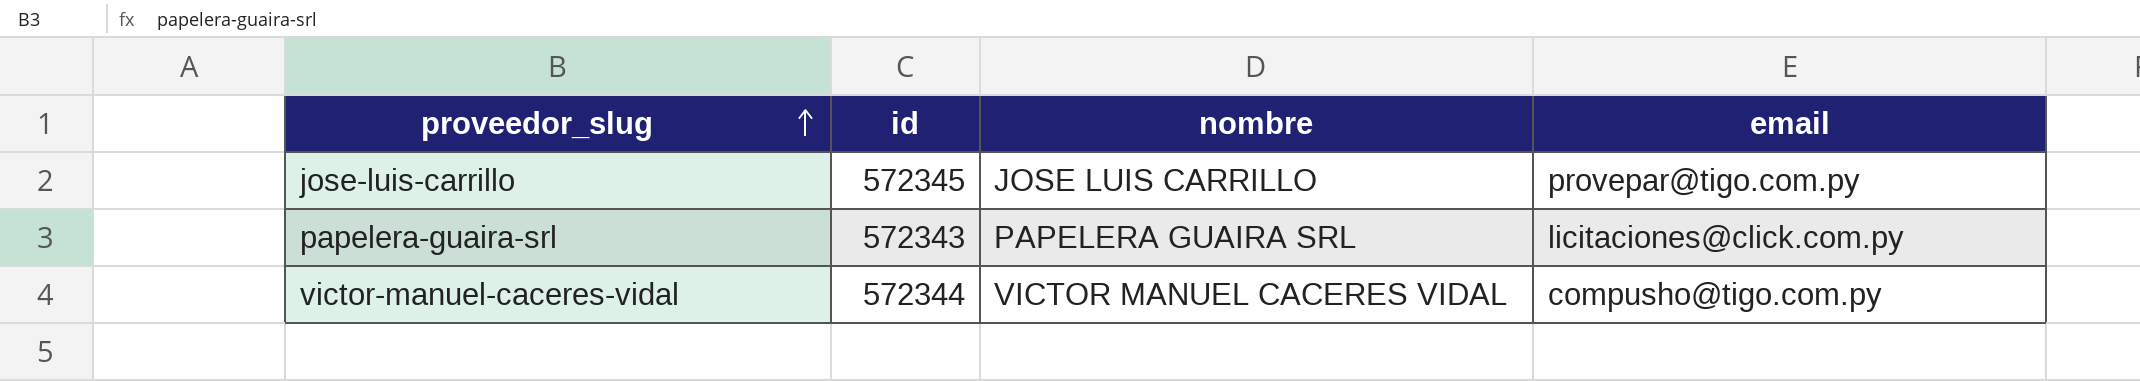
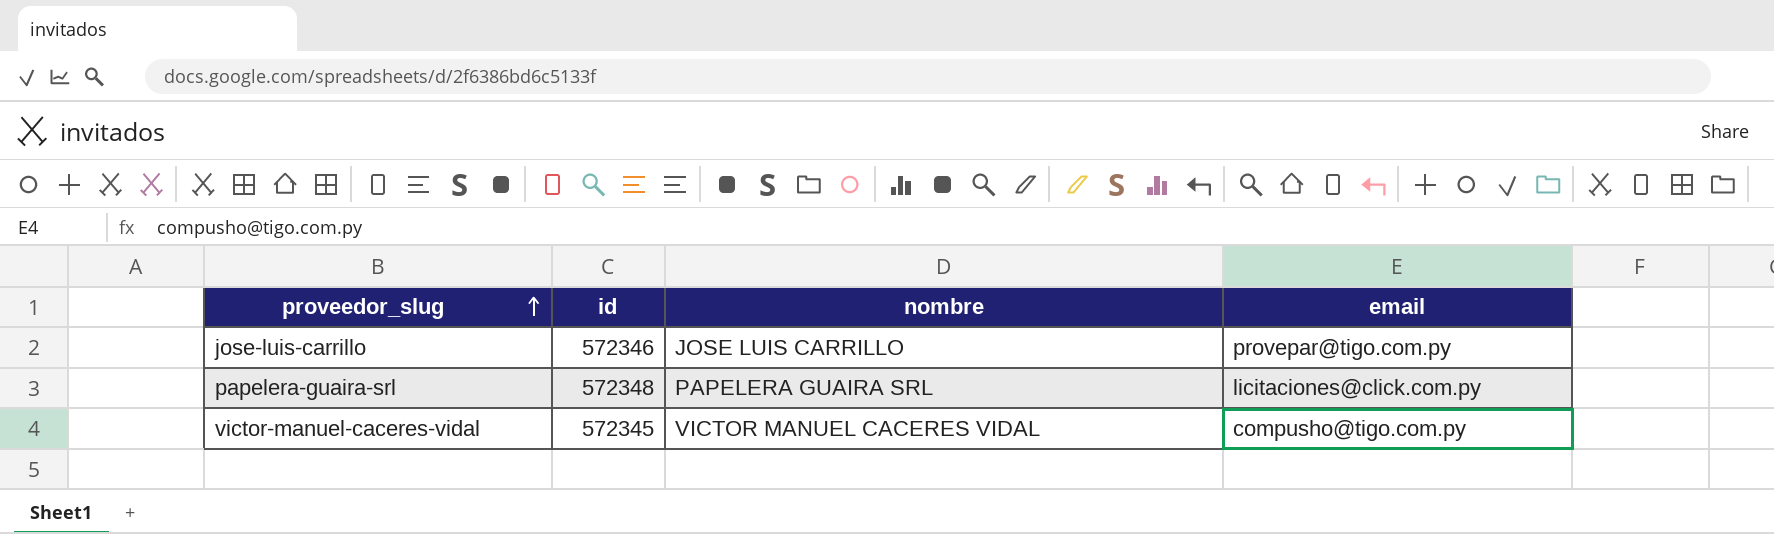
jose-luis-carrillo | id: 572345 -> 572346
papelera-guaira-srl | id: 572343 -> 572348
victor-manuel-caceres-vidal | id: 572344 -> 572345

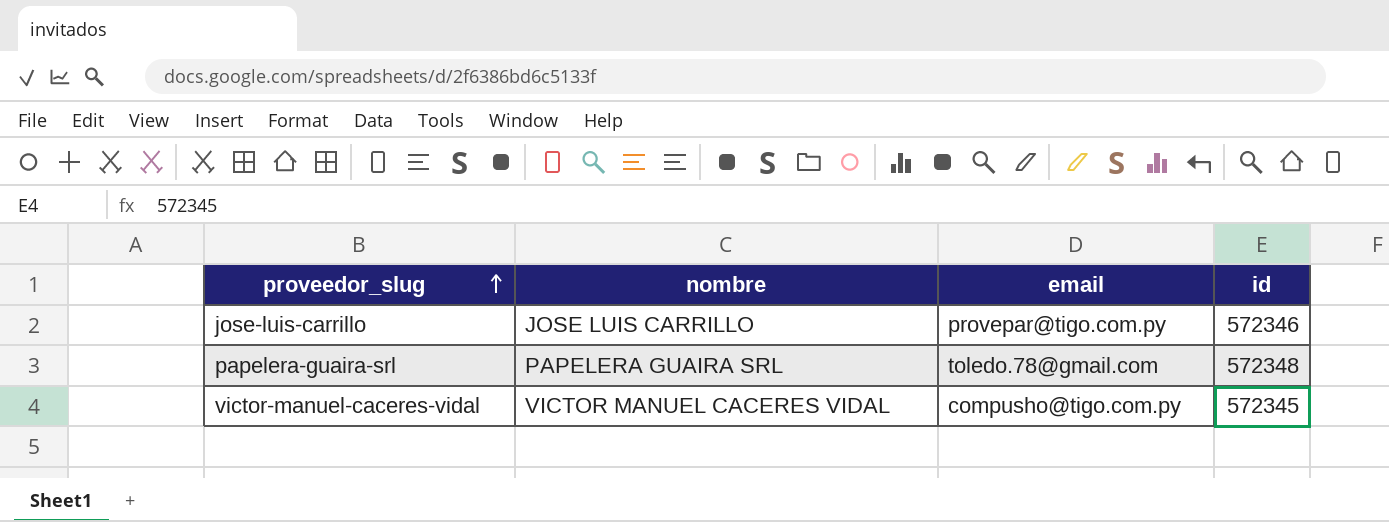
column id | position: 2 -> 4
papelera-guaira-srl | email: licitaciones@click.com.py -> toledo.78@gmail.com

